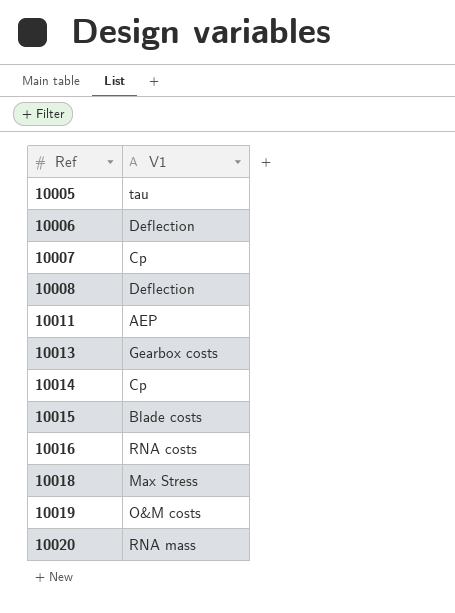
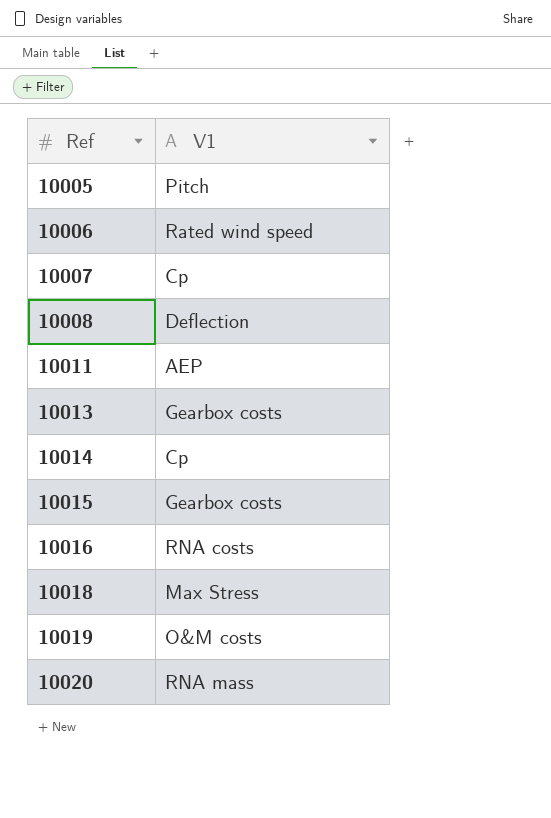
10005 | V1: tau -> Pitch
10006 | V1: Deflection -> Rated wind speed
10015 | V1: Blade costs -> Gearbox costs

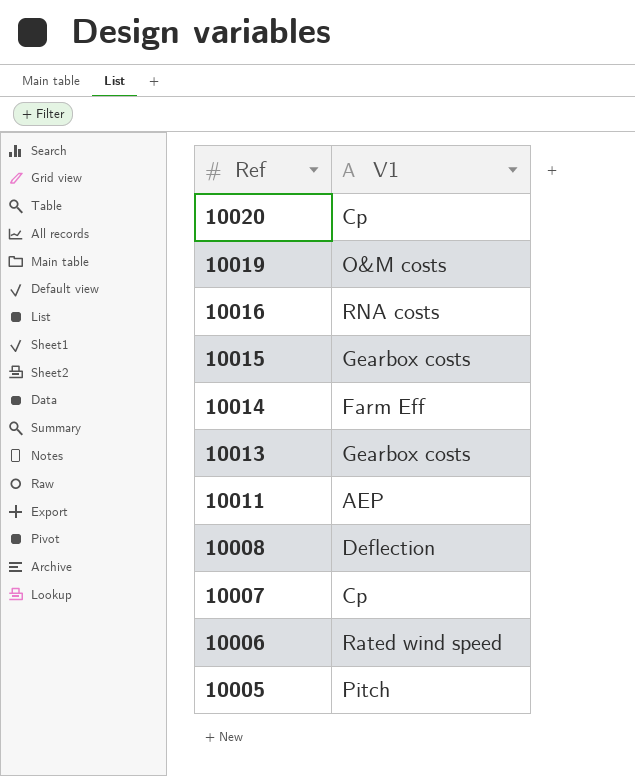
row order: Ref ascending -> Ref descending
row 10018: Max Stress -> none
10020 | V1: RNA mass -> Cp
10014 | V1: Cp -> Farm Eff

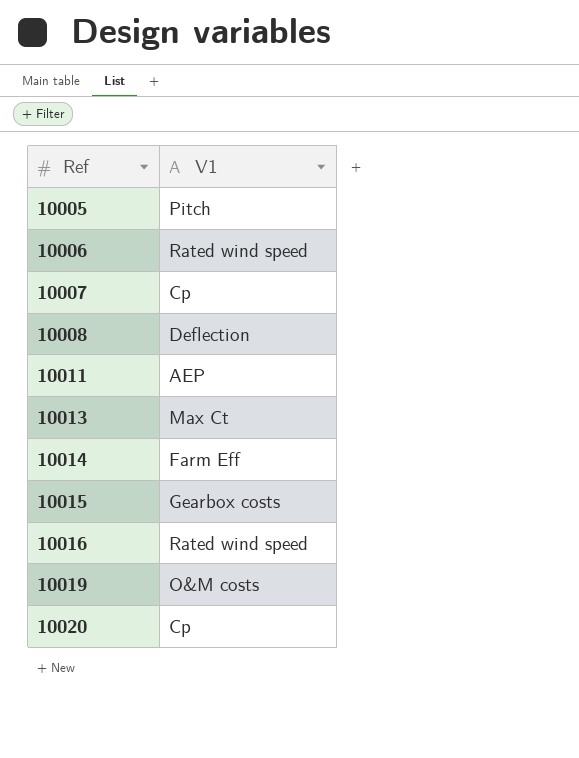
row order: Ref descending -> Ref ascending
10013 | V1: Gearbox costs -> Max Ct
10016 | V1: RNA costs -> Rated wind speed

